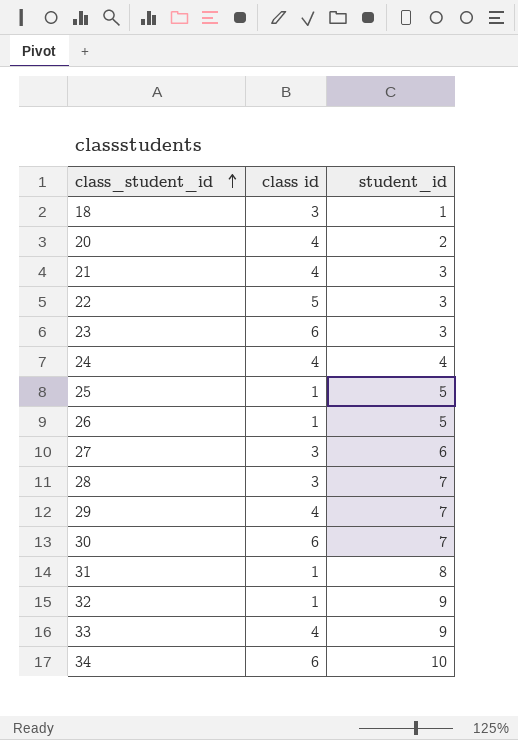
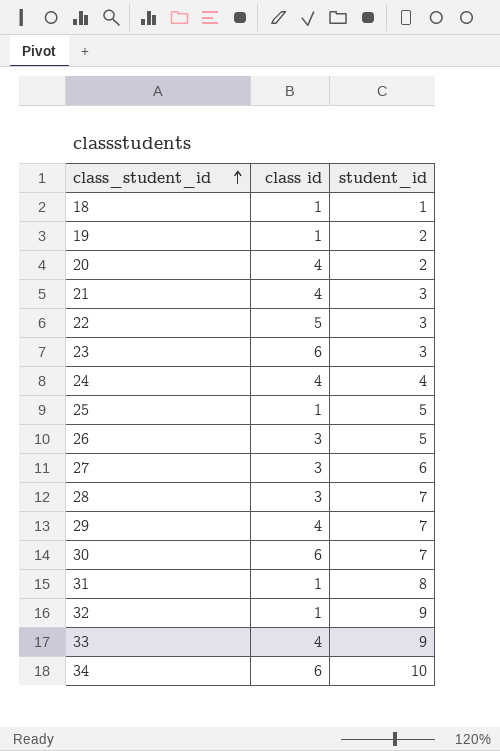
18 | class id: 3 -> 1
row 19: none -> 1 | 2
26 | class id: 1 -> 3

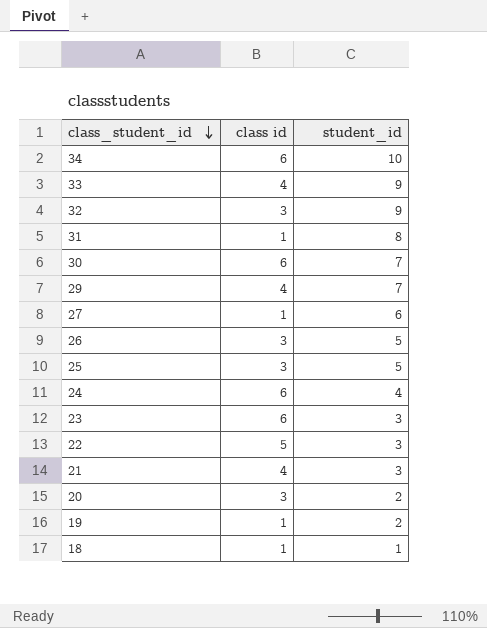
row order: class_student_id ascending -> class_student_id descending
row 28: 3 | 7 -> none
32 | class id: 1 -> 3
27 | class id: 3 -> 1
25 | class id: 1 -> 3
24 | class id: 4 -> 6
20 | class id: 4 -> 3

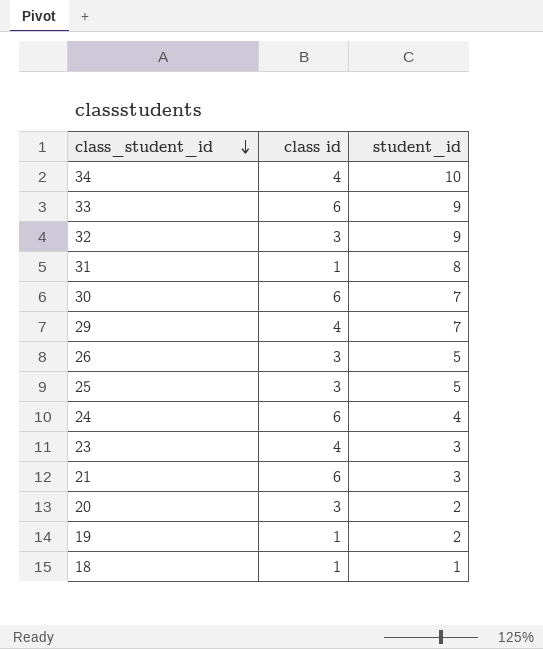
row 27: 1 | 6 -> none
row 22: 5 | 3 -> none
34 | class id: 6 -> 4
33 | class id: 4 -> 6
23 | class id: 6 -> 4
21 | class id: 4 -> 6

